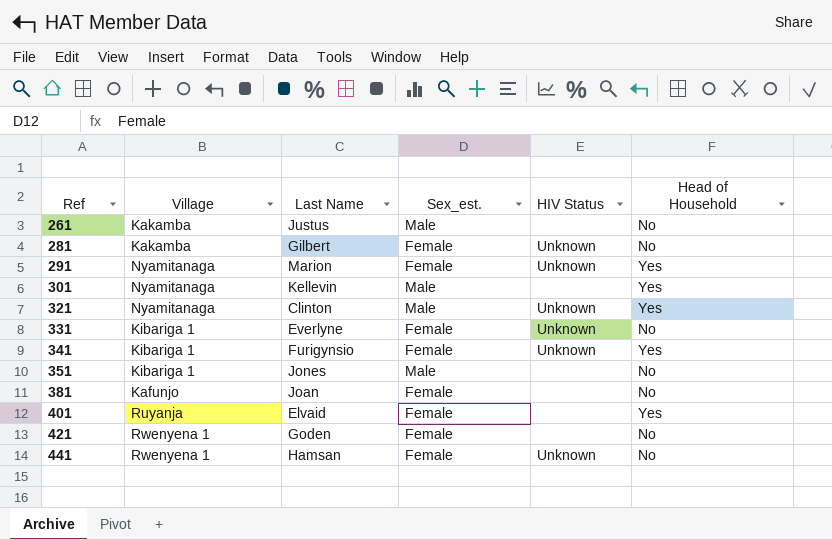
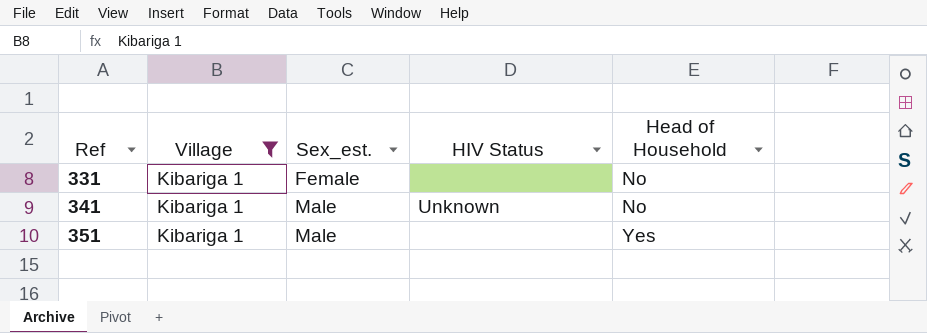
filter: none -> Village = Kibariga 1
column Last Name | position: 3 -> none
331 | HIV Status: Unknown -> none
341 | Sex_est.: Female -> Male
341 | Head of Household: Yes -> No
351 | Head of Household: No -> Yes

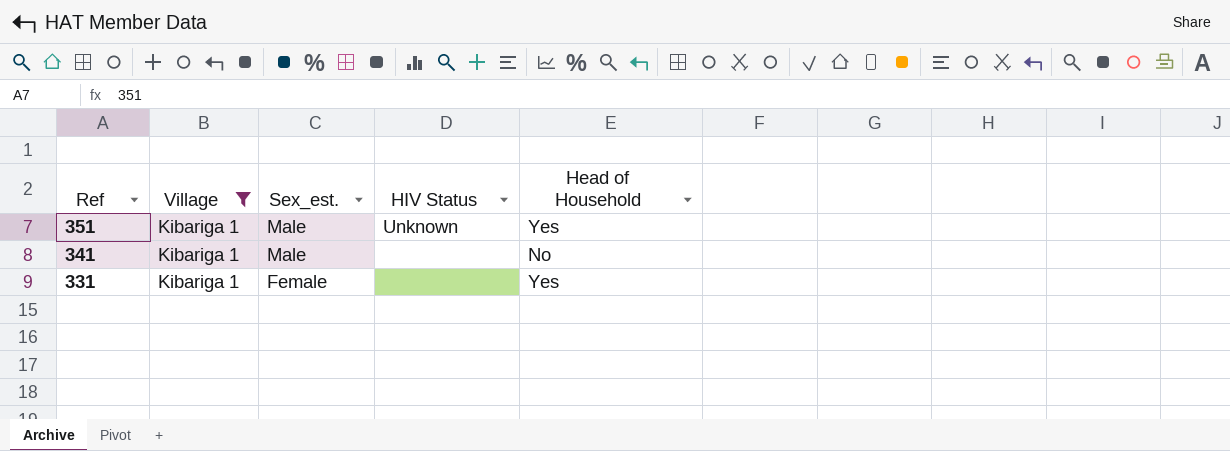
row order: Ref ascending -> Ref descending
351 | HIV Status: none -> Unknown
341 | HIV Status: Unknown -> none
331 | Head of Household: No -> Yes

